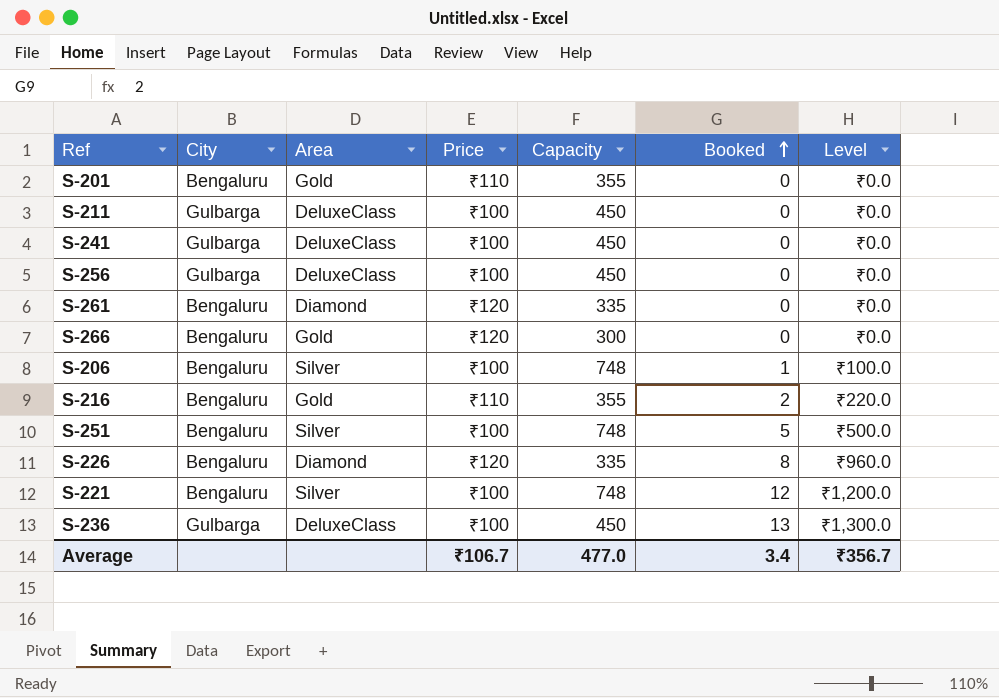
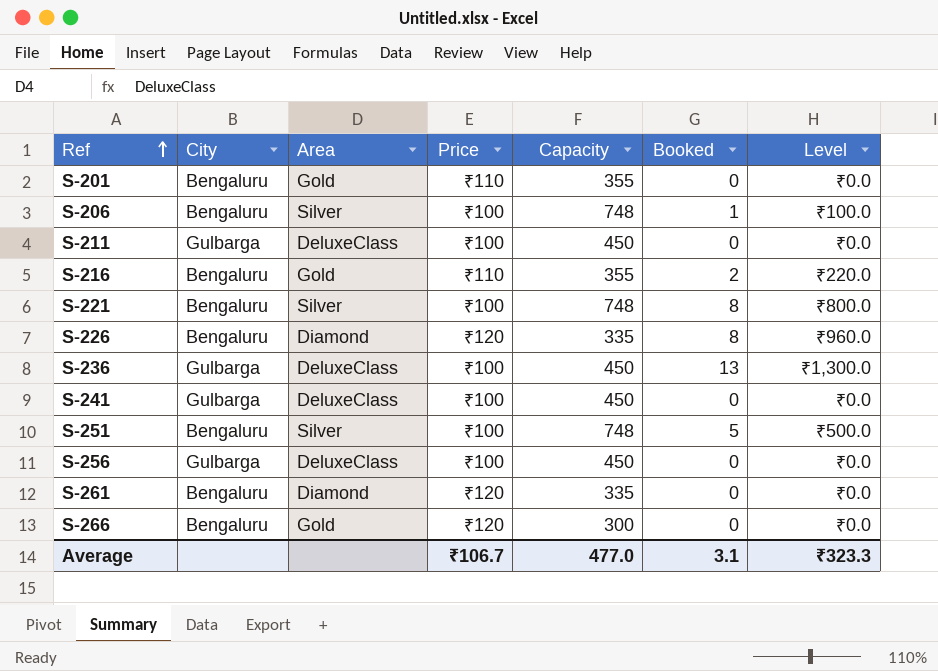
row order: Booked ascending -> Ref ascending
S-221 | Booked: 12 -> 8
S-221 | Level: ₹1,200.0 -> ₹800.0
Average | Booked: 3.4 -> 3.1
Average | Level: ₹356.7 -> ₹323.3

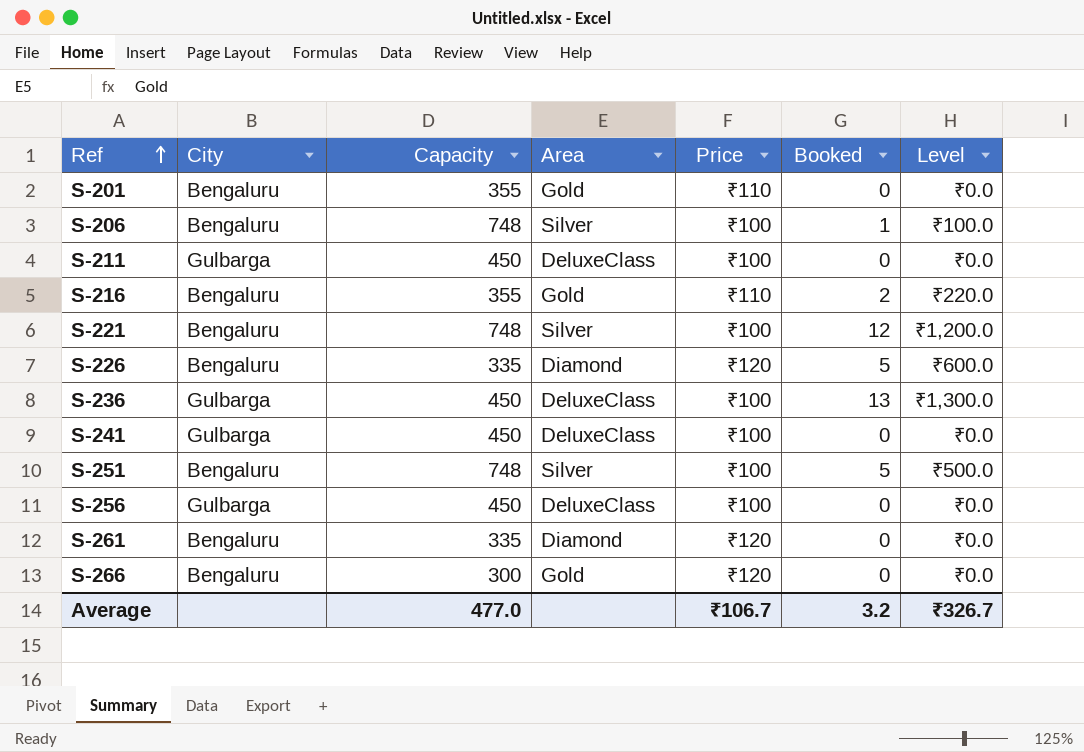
column Capacity | position: 5 -> 3
S-221 | Booked: 8 -> 12
S-221 | Level: ₹800.0 -> ₹1,200.0
S-226 | Booked: 8 -> 5
S-226 | Level: ₹960.0 -> ₹600.0
Average | Booked: 3.1 -> 3.2
Average | Level: ₹323.3 -> ₹326.7

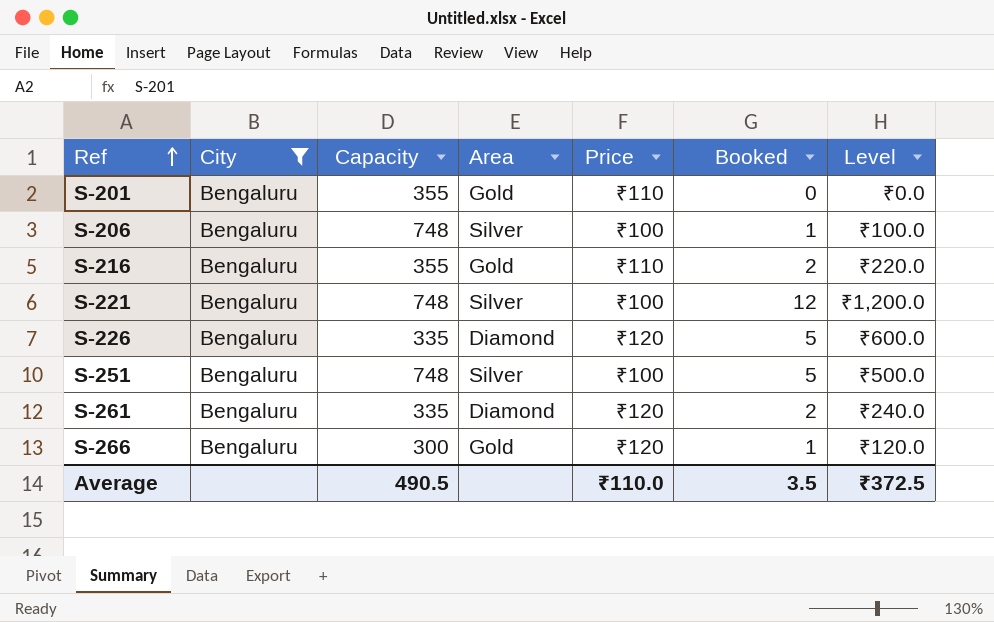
filter: none -> City = Bengaluru
S-261 | Booked: 0 -> 2
S-261 | Level: ₹0.0 -> ₹240.0
S-266 | Booked: 0 -> 1
S-266 | Level: ₹0.0 -> ₹120.0
Average | Capacity: 477.0 -> 490.5
Average | Price: ₹106.7 -> ₹110.0
Average | Booked: 3.2 -> 3.5
Average | Level: ₹326.7 -> ₹372.5

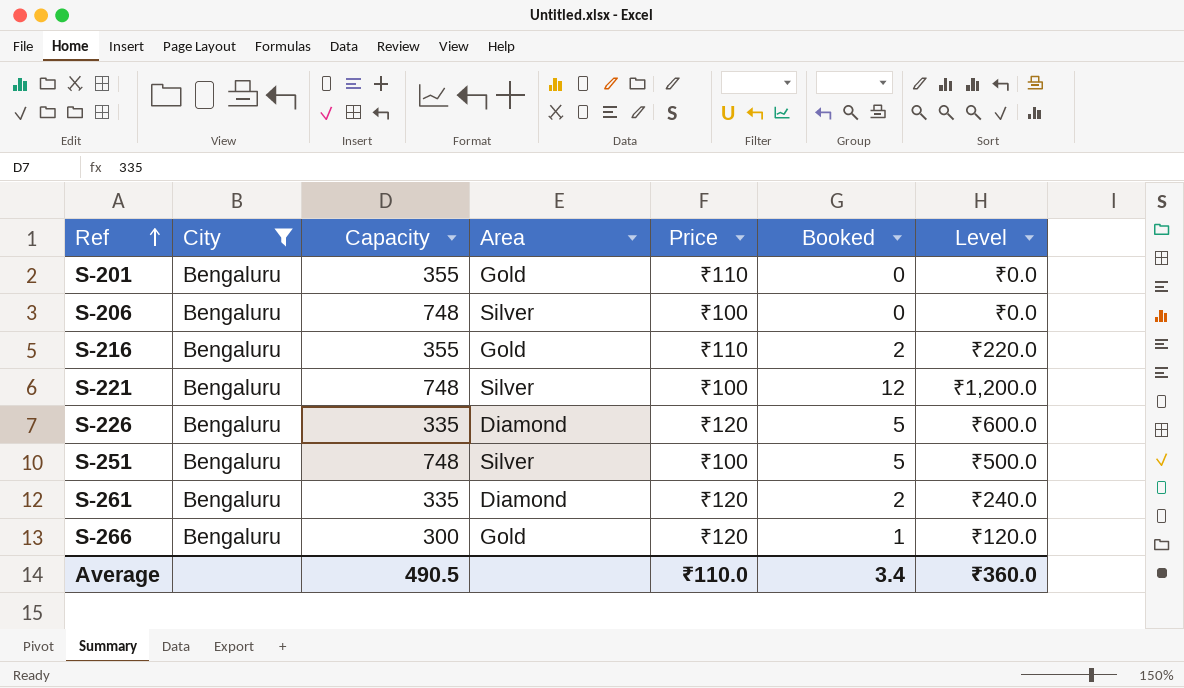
S-206 | Booked: 1 -> 0
S-206 | Level: ₹100.0 -> ₹0.0
Average | Booked: 3.5 -> 3.4
Average | Level: ₹372.5 -> ₹360.0

